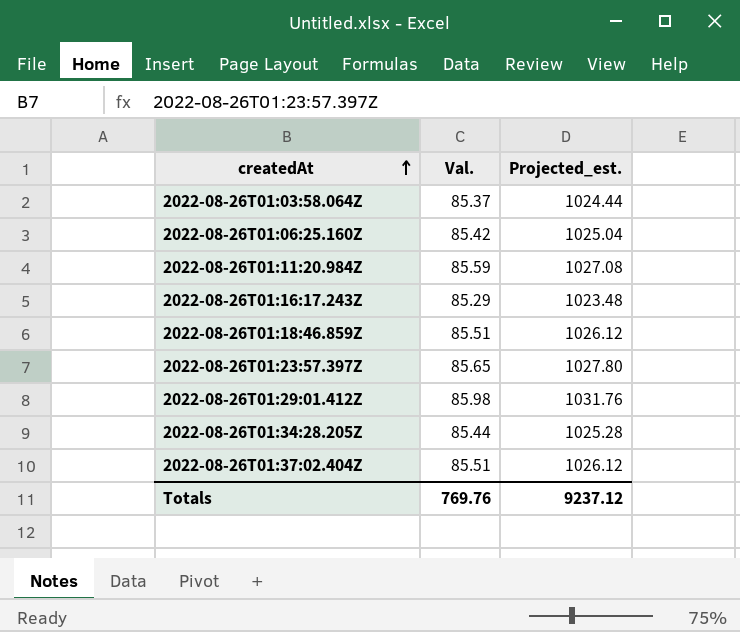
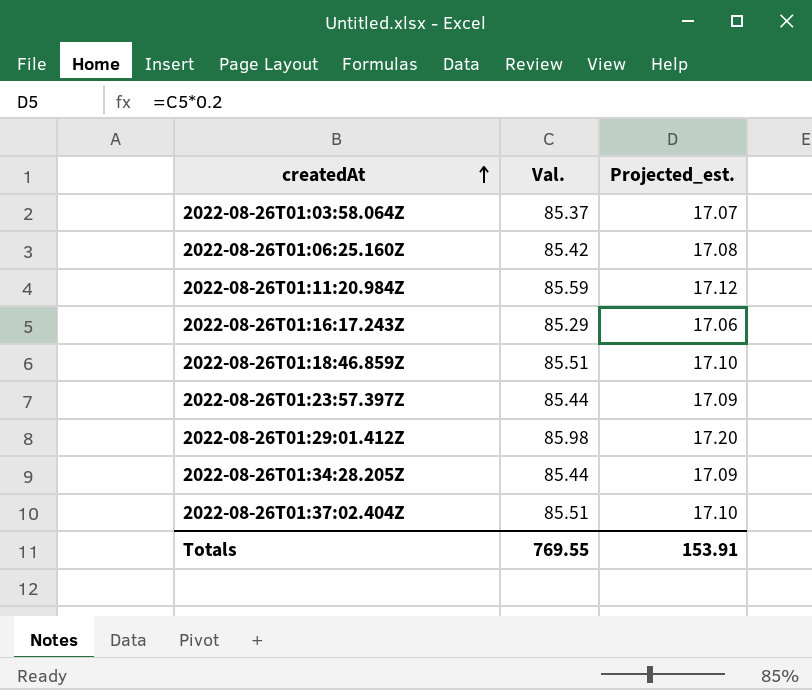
column Projected_est. | formula: [Val.] * 12 -> [Val.] * 0.2
2022-08-26T01:23:57.397Z | Val.: 85.65 -> 85.44
Totals | Val.: 769.76 -> 769.55
Totals | Projected_est.: 9237.12 -> 153.91

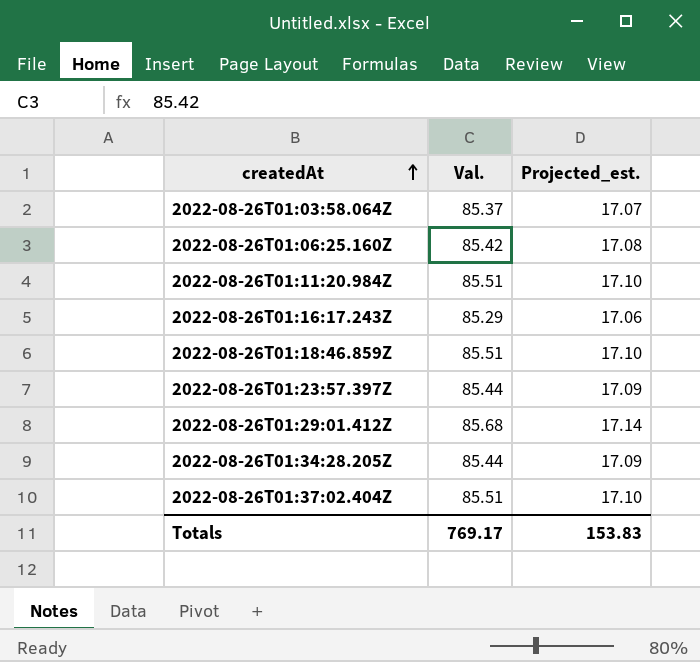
2022-08-26T01:11:20.984Z | Val.: 85.59 -> 85.51
2022-08-26T01:11:20.984Z | Projected_est.: 17.12 -> 17.10
2022-08-26T01:29:01.412Z | Val.: 85.98 -> 85.68
2022-08-26T01:29:01.412Z | Projected_est.: 17.20 -> 17.14
Totals | Val.: 769.55 -> 769.17
Totals | Projected_est.: 153.91 -> 153.83

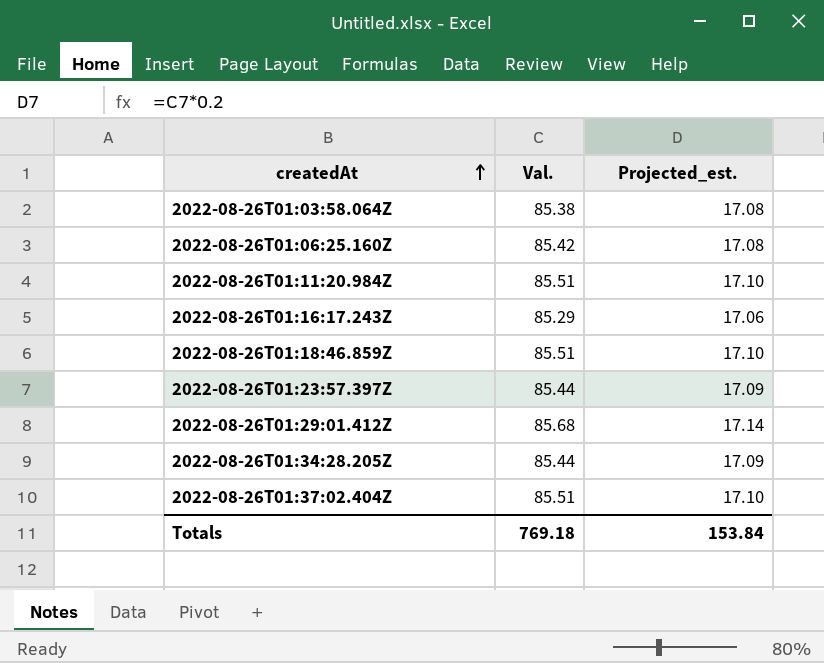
2022-08-26T01:03:58.064Z | Val.: 85.37 -> 85.38
2022-08-26T01:03:58.064Z | Projected_est.: 17.07 -> 17.08
Totals | Val.: 769.17 -> 769.18
Totals | Projected_est.: 153.83 -> 153.84

